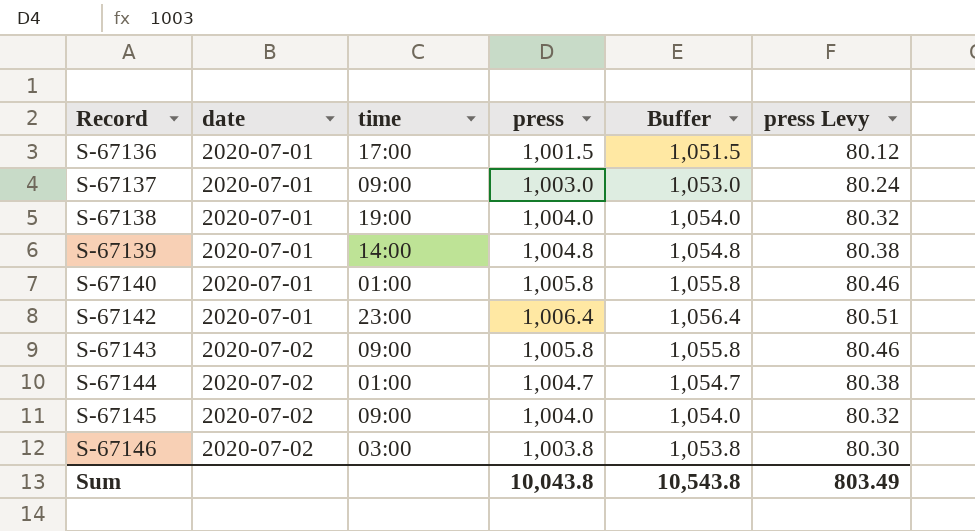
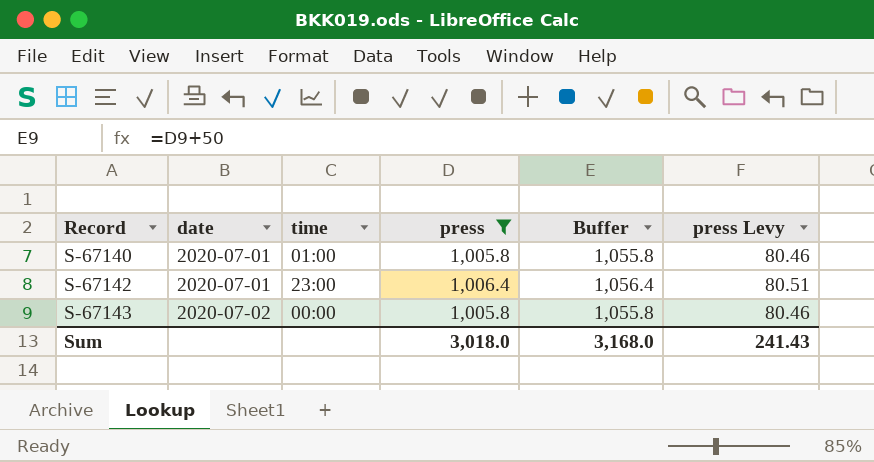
filter: none -> press >= 1,005.8
S-67143 | time: 09:00 -> 00:00
Sum | press: 10,043.8 -> 3,018.0
Sum | Buffer: 10,543.8 -> 3,168.0
Sum | press Levy: 803.49 -> 241.43

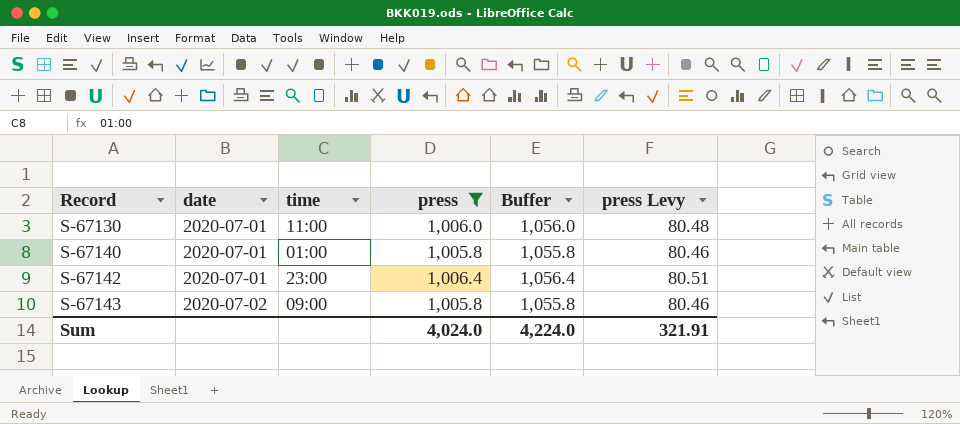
row S-67130: none -> 2020-07-01 | 11:00 | 1,006.0 | 1,056.0 | 80.48
S-67143 | time: 00:00 -> 09:00
Sum | press: 3,018.0 -> 4,024.0
Sum | Buffer: 3,168.0 -> 4,224.0
Sum | press Levy: 241.43 -> 321.91

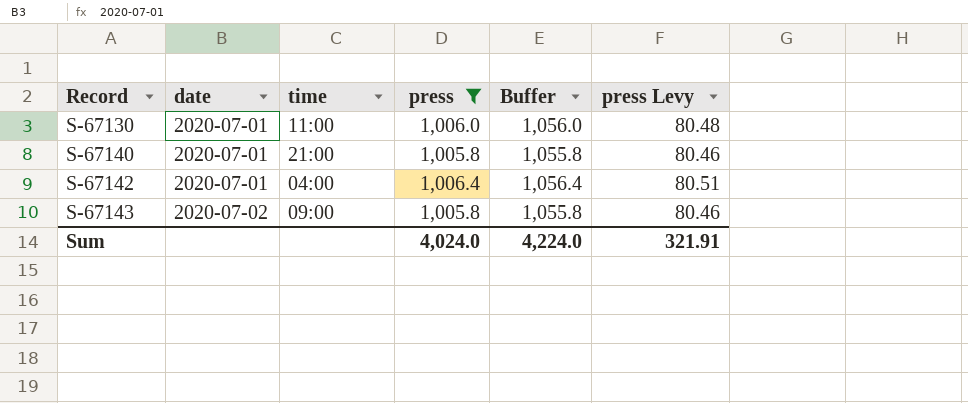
S-67140 | time: 01:00 -> 21:00
S-67142 | time: 23:00 -> 04:00

